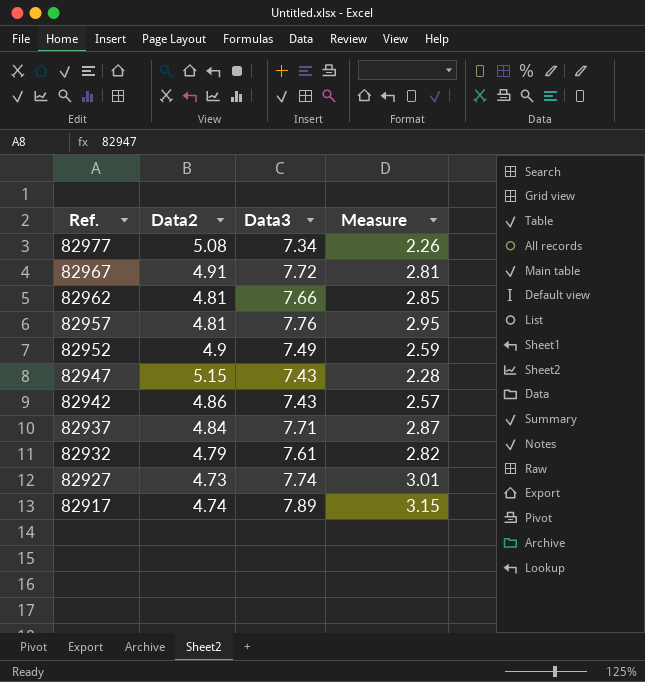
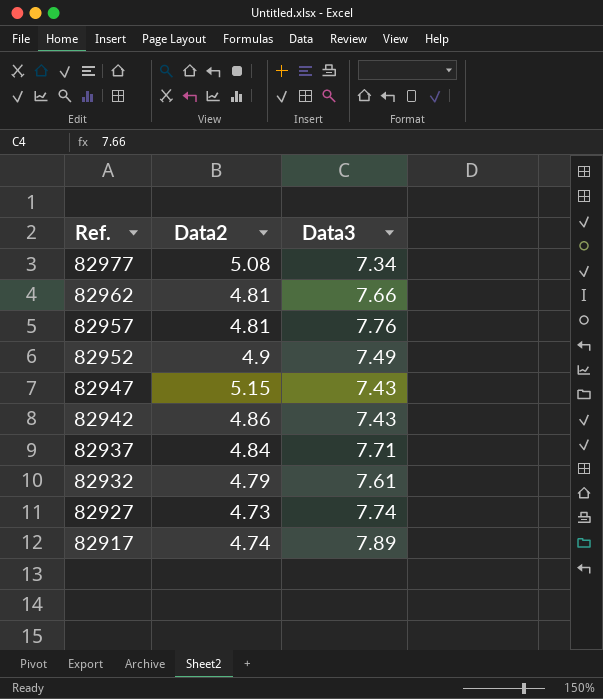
column Measure | formula: [Data3] - [Data2] -> none
row 82967: 4.91 | 7.72 | 2.81 -> none

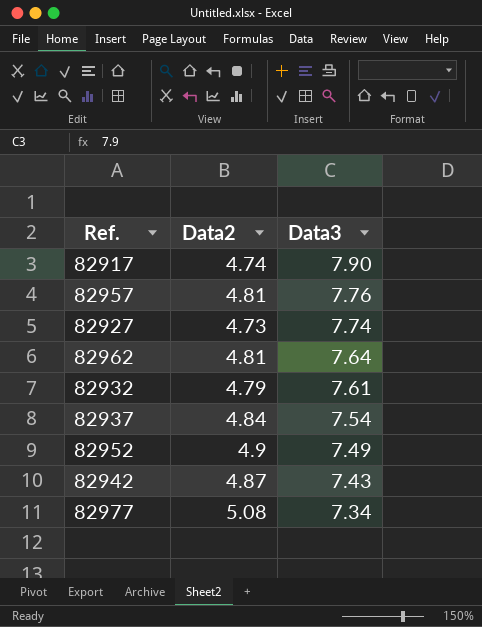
row order: Ref. descending -> Data3 descending
row 82947: 5.15 | 7.43 -> none
82917 | Data3: 7.89 -> 7.90
82962 | Data3: 7.66 -> 7.64
82937 | Data3: 7.71 -> 7.54
82942 | Data2: 4.86 -> 4.87

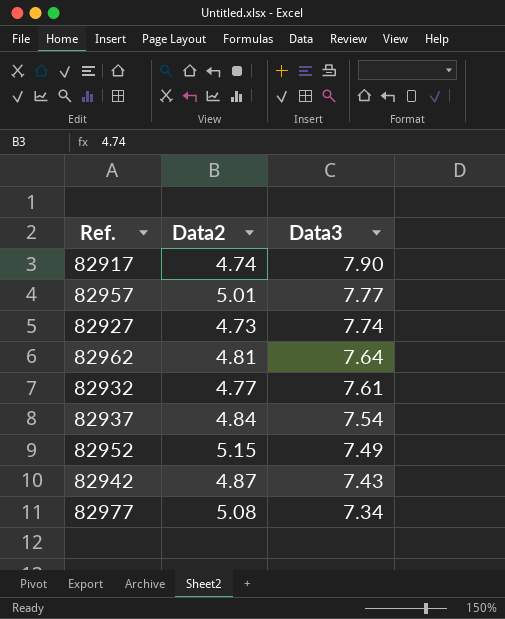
82957 | Data2: 4.81 -> 5.01
82957 | Data3: 7.76 -> 7.77
82932 | Data2: 4.79 -> 4.77
82952 | Data2: 4.9 -> 5.15

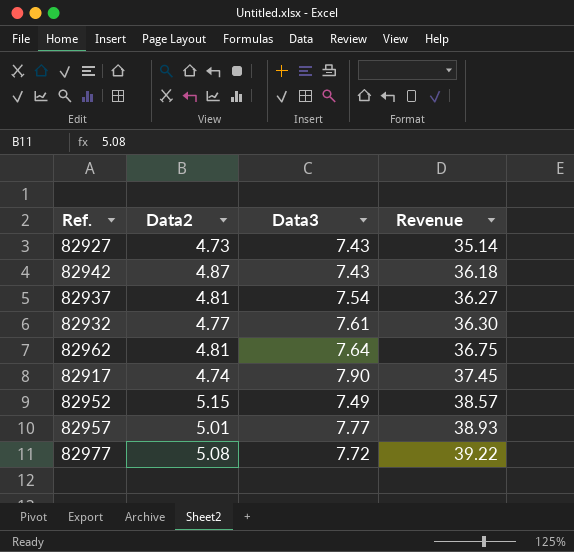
row order: Data3 descending -> Revenue ascending
column Revenue | formula: none -> [Data2] * [Data3]
82927 | Data3: 7.74 -> 7.43
82937 | Data2: 4.84 -> 4.81
82977 | Data3: 7.34 -> 7.72

